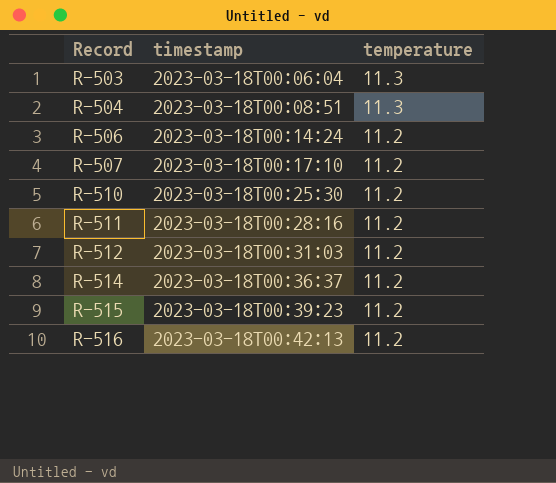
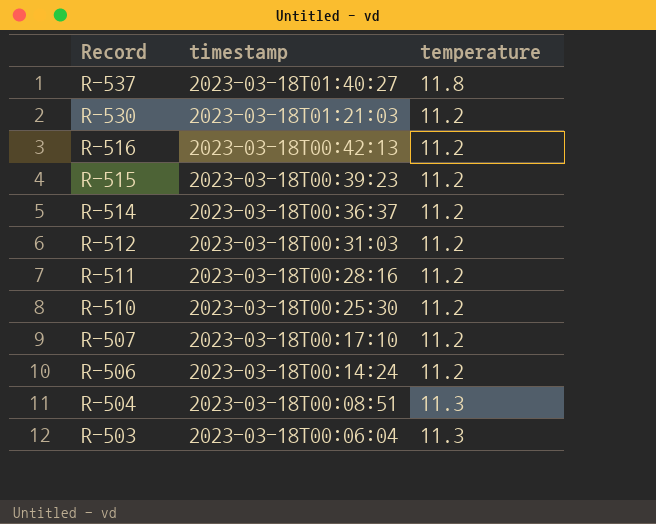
row order: Record ascending -> Record descending
row R-537: none -> 2023-03-18T01:40:27 | 11.8
row R-530: none -> 2023-03-18T01:21:03 | 11.2

